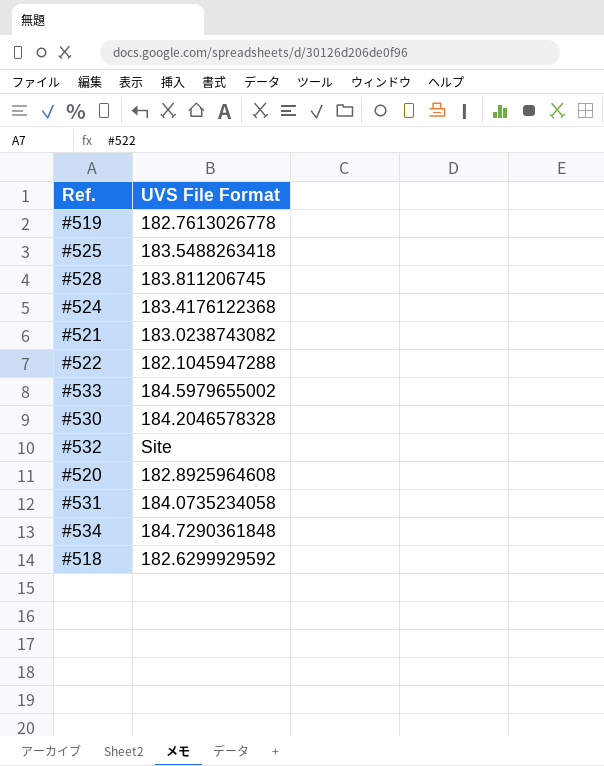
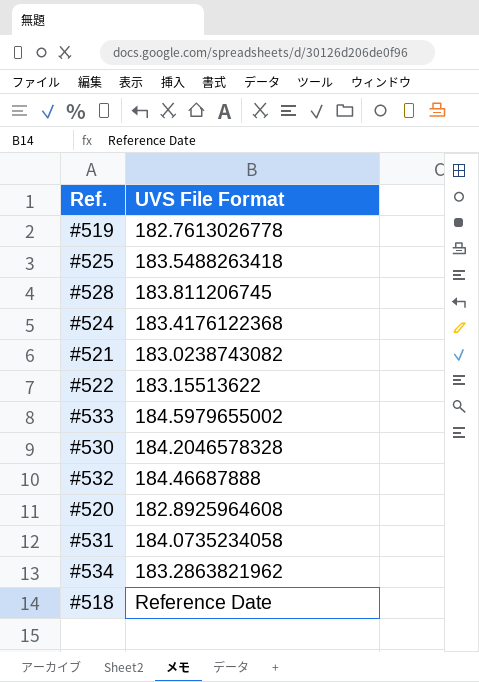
#522 | UVS File Format: 182.1045947288 -> 183.15513622
#532 | UVS File Format: Site -> 184.46687888
#534 | UVS File Format: 184.7290361848 -> 183.2863821962
#518 | UVS File Format: 182.6299929592 -> Reference Date

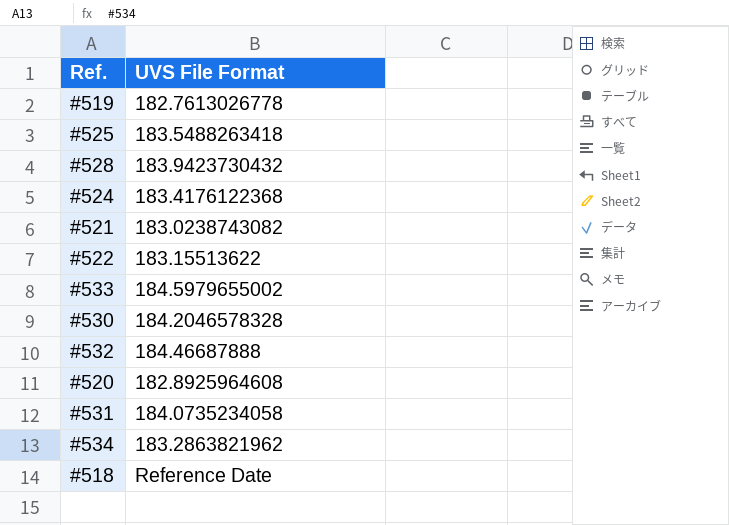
#528 | UVS File Format: 183.811206745 -> 183.9423730432

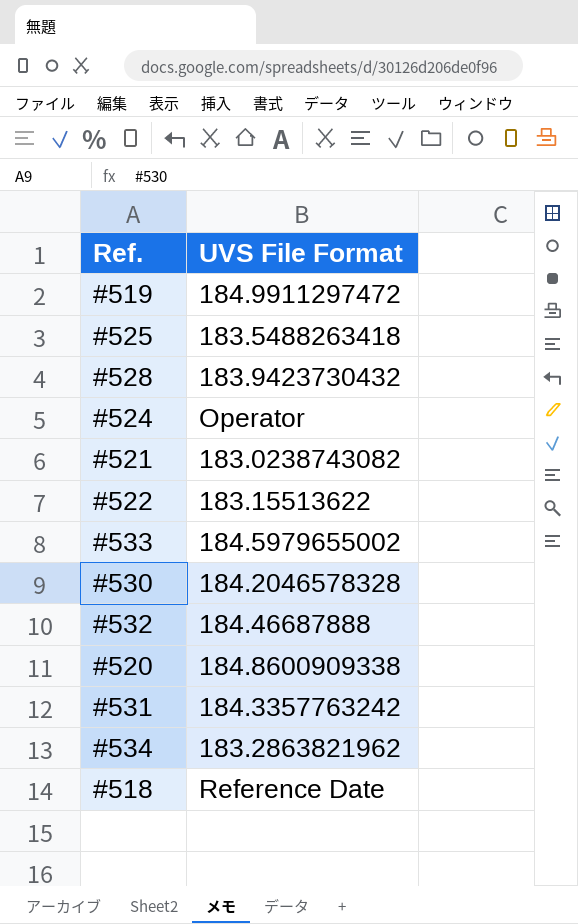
#519 | UVS File Format: 182.7613026778 -> 184.9911297472
#524 | UVS File Format: 183.4176122368 -> Operator
#520 | UVS File Format: 182.8925964608 -> 184.8600909338
#531 | UVS File Format: 184.0735234058 -> 184.3357763242

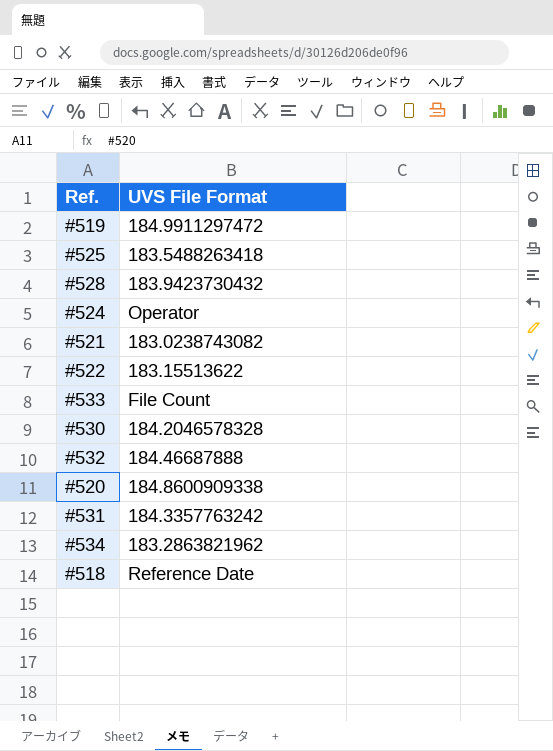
#533 | UVS File Format: 184.5979655002 -> File Count

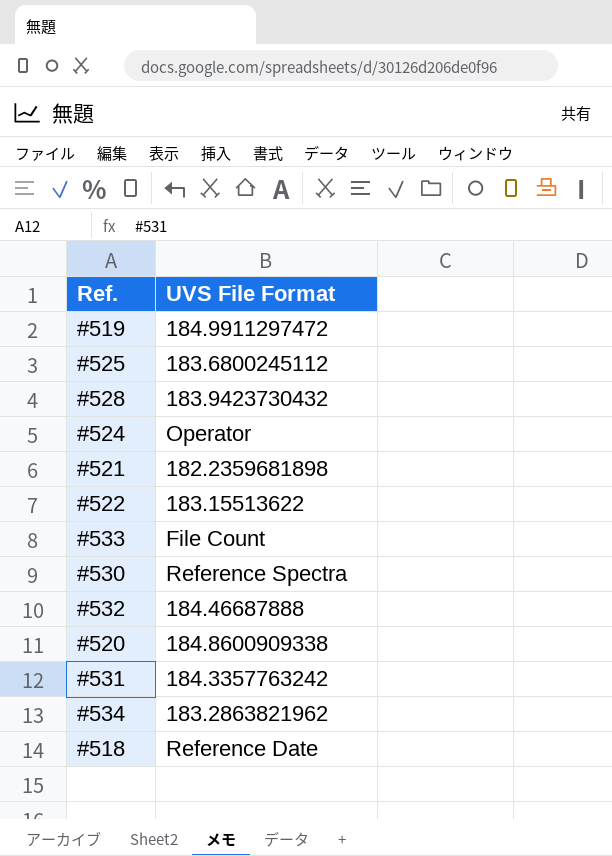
#525 | UVS File Format: 183.5488263418 -> 183.6800245112
#521 | UVS File Format: 183.0238743082 -> 182.2359681898
#530 | UVS File Format: 184.2046578328 -> Reference Spectra

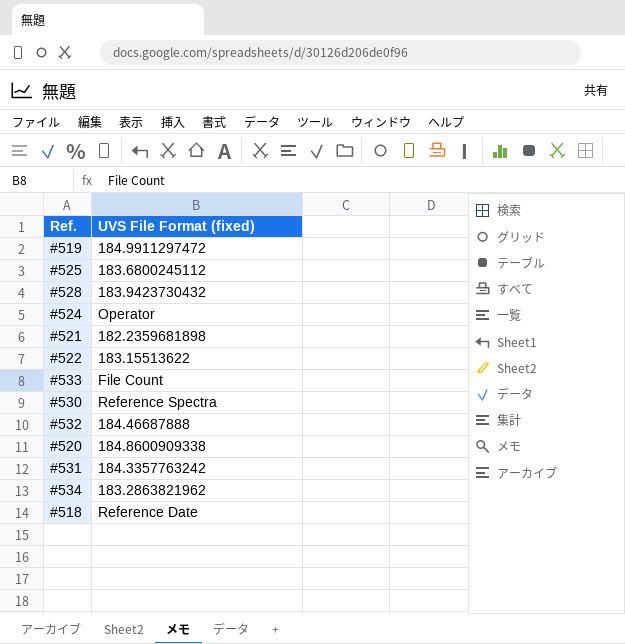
column name: UVS File Format -> UVS File Format (fixed)

